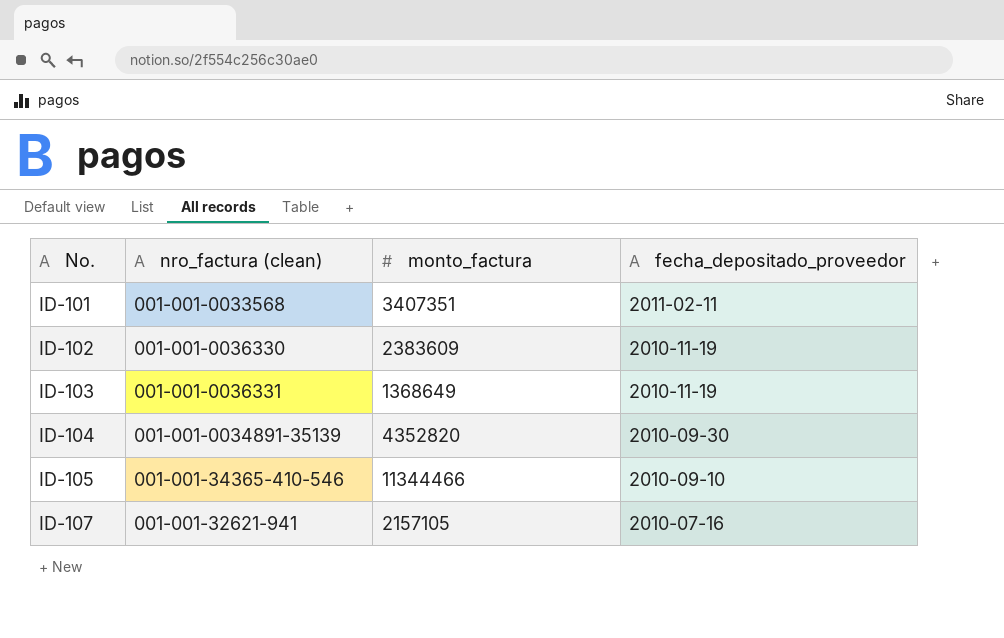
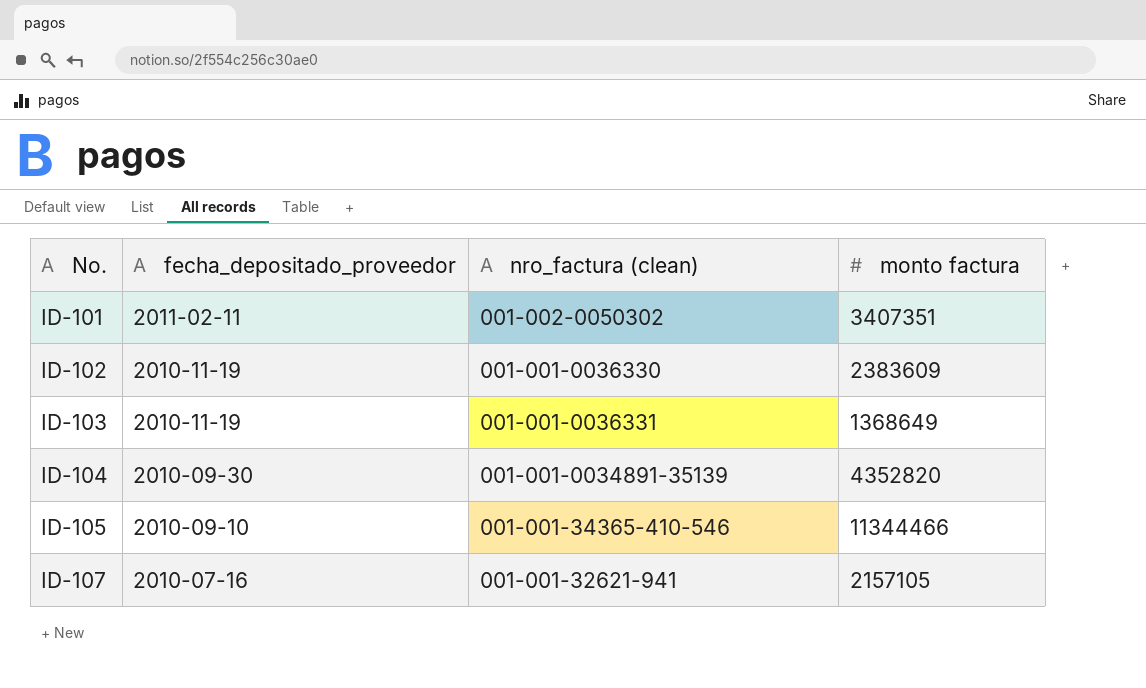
column fecha_depositado_proveedor | position: 4 -> 2
column name: monto_factura -> monto factura
ID-101 | nro_factura (clean): 001-001-0033568 -> 001-002-0050302

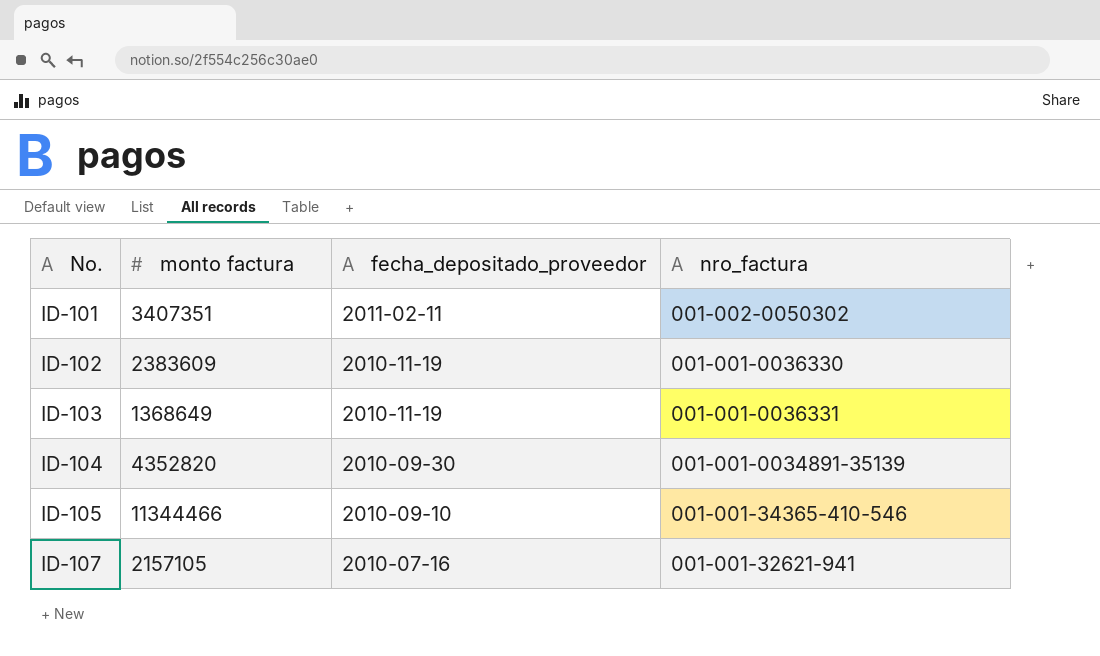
column monto factura | position: 4 -> 2
column name: nro_factura (clean) -> nro_factura

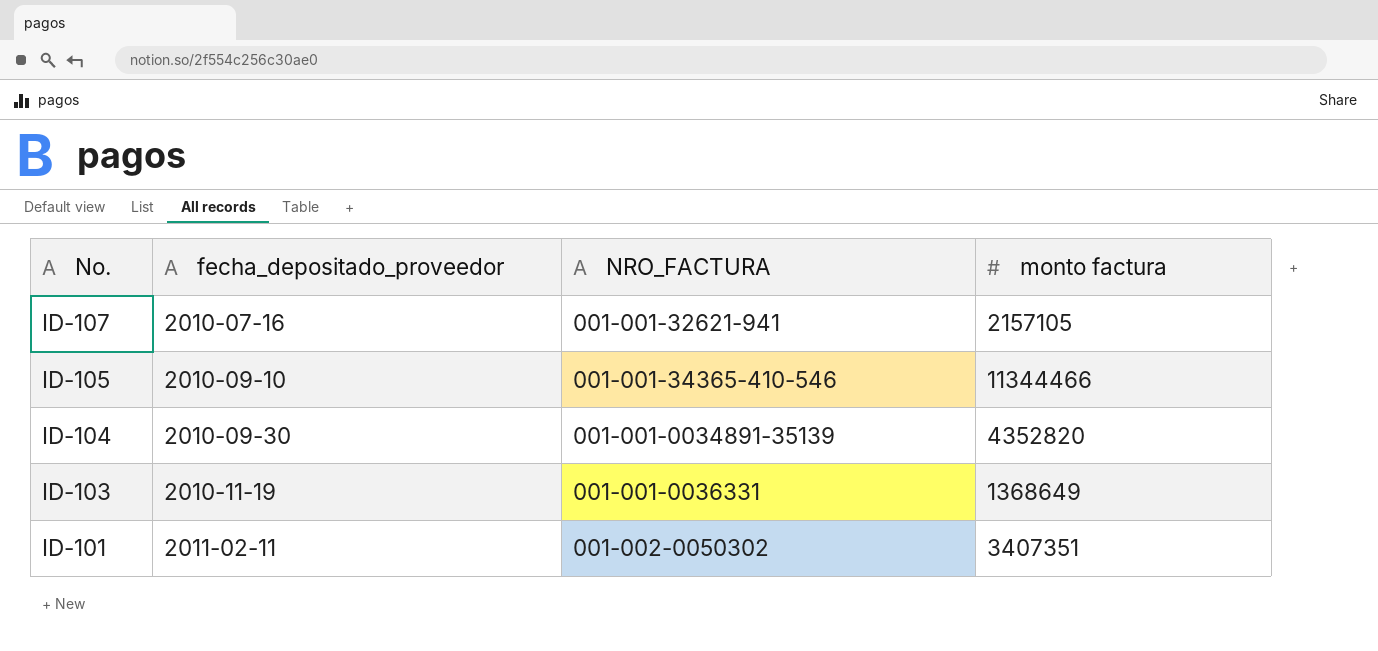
row order: No. ascending -> No. descending
column name: nro_factura -> NRO_FACTURA
column monto factura | position: 2 -> 4
row ID-102: 2383609 | 2010-11-19 | 001-001-0036330 -> none

